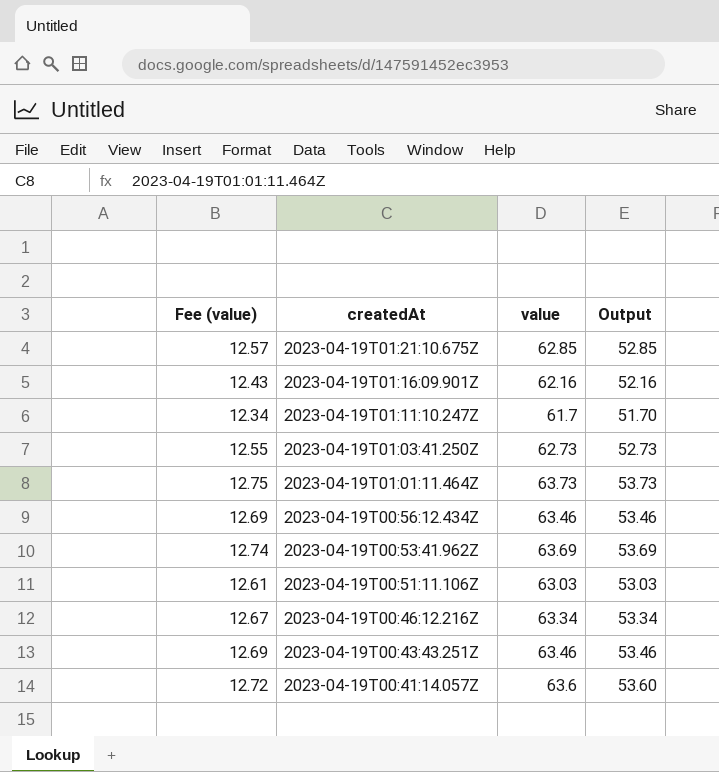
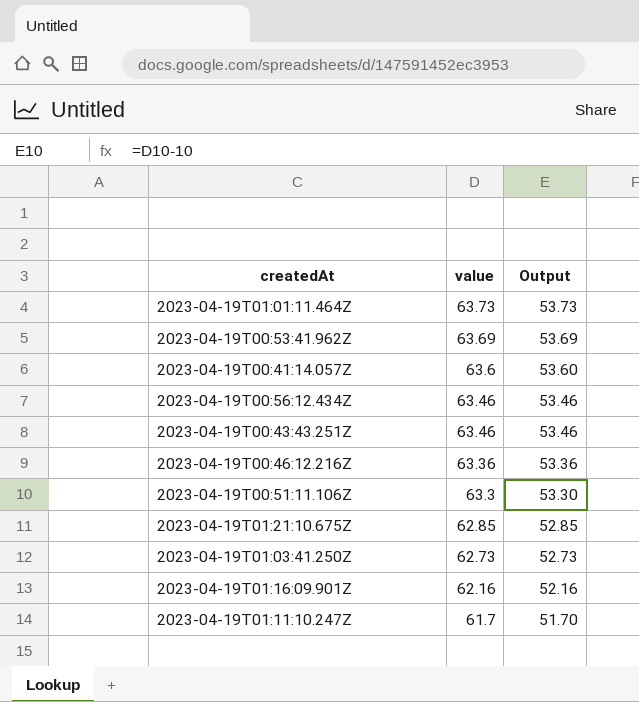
row order: createdAt descending -> value descending
column Fee (value) | formula: [value] * 0.2 -> none
2023-04-19T00:46:12.216Z | value: 63.34 -> 63.36
2023-04-19T00:46:12.216Z | Output: 53.34 -> 53.36
2023-04-19T00:51:11.106Z | value: 63.03 -> 63.3
2023-04-19T00:51:11.106Z | Output: 53.03 -> 53.30

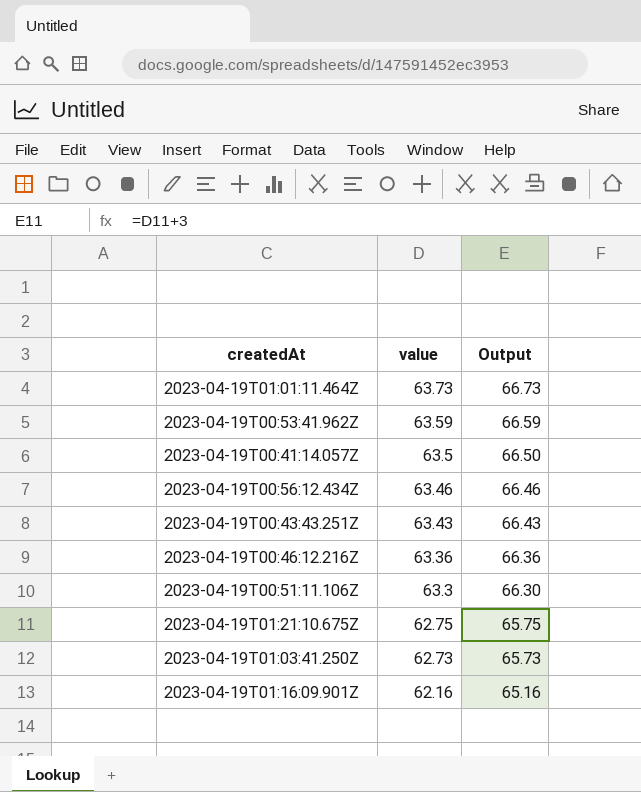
column Output | formula: [value] - 10 -> [value] + 3
row 2023-04-19T01:11:10.247Z: 61.7 | 51.70 -> none
2023-04-19T00:53:41.962Z | value: 63.69 -> 63.59
2023-04-19T00:41:14.057Z | value: 63.6 -> 63.5
2023-04-19T00:43:43.251Z | value: 63.46 -> 63.43
2023-04-19T01:21:10.675Z | value: 62.85 -> 62.75

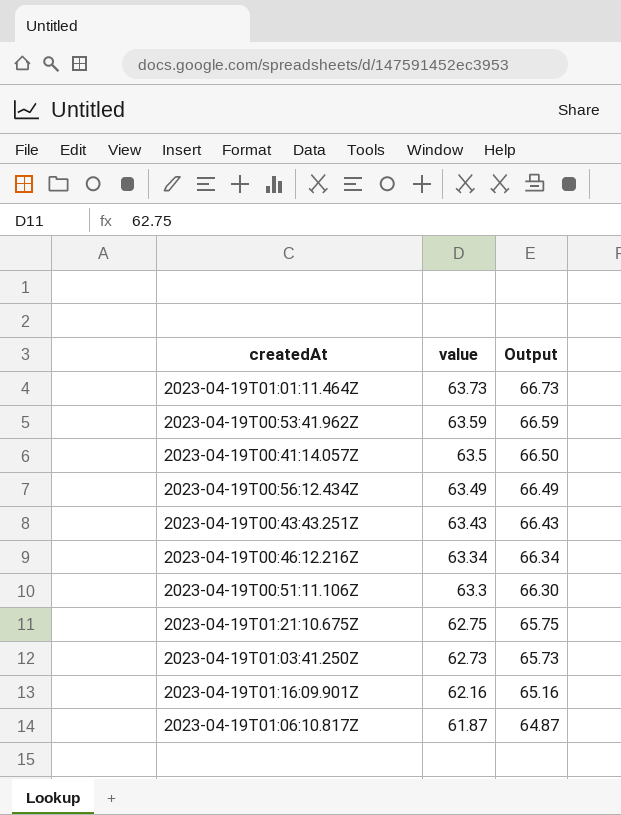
2023-04-19T00:56:12.434Z | value: 63.46 -> 63.49
2023-04-19T00:56:12.434Z | Output: 66.46 -> 66.49
2023-04-19T00:46:12.216Z | value: 63.36 -> 63.34
2023-04-19T00:46:12.216Z | Output: 66.36 -> 66.34
row 2023-04-19T01:06:10.817Z: none -> 61.87 | 64.87

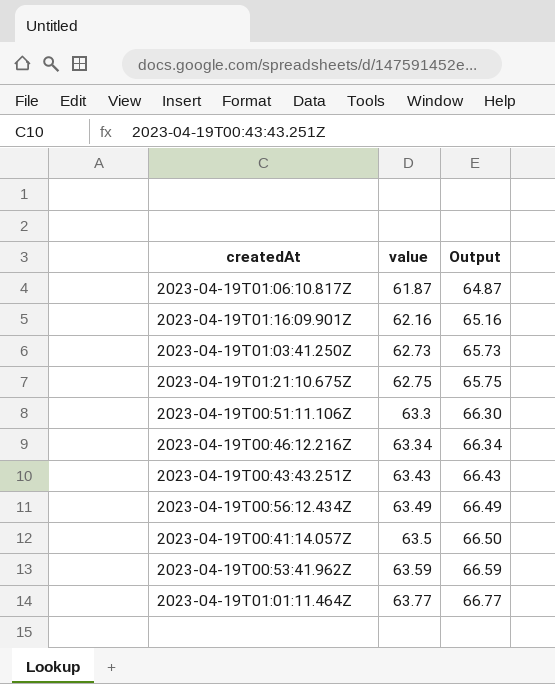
row order: value descending -> value ascending
2023-04-19T01:01:11.464Z | value: 63.73 -> 63.77
2023-04-19T01:01:11.464Z | Output: 66.73 -> 66.77

